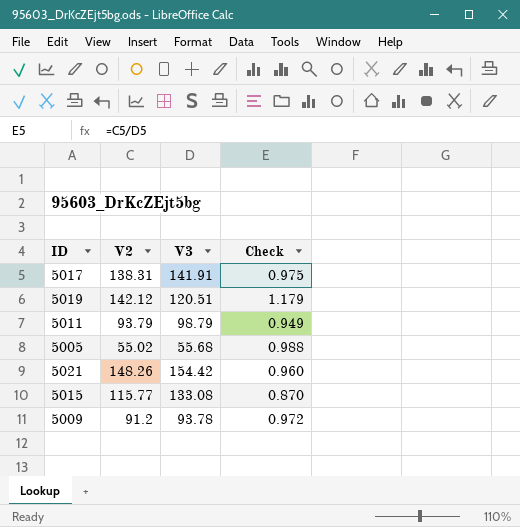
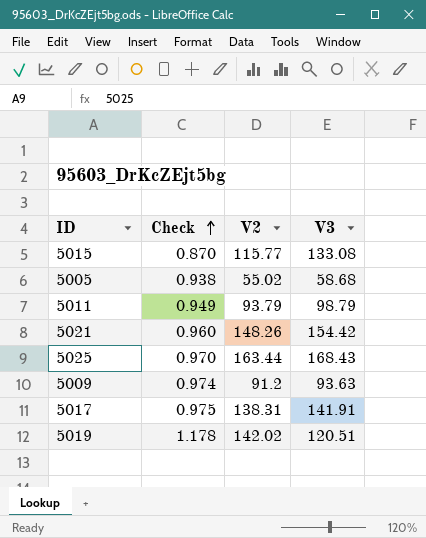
row order: none -> Check ascending
column Check | position: 4 -> 2
5005 | Check: 0.988 -> 0.938
5005 | V3: 55.68 -> 58.68
row 5025: none -> 0.970 | 163.44 | 168.43
5009 | Check: 0.972 -> 0.974
5009 | V3: 93.78 -> 93.63
5019 | Check: 1.179 -> 1.178
5019 | V2: 142.12 -> 142.02

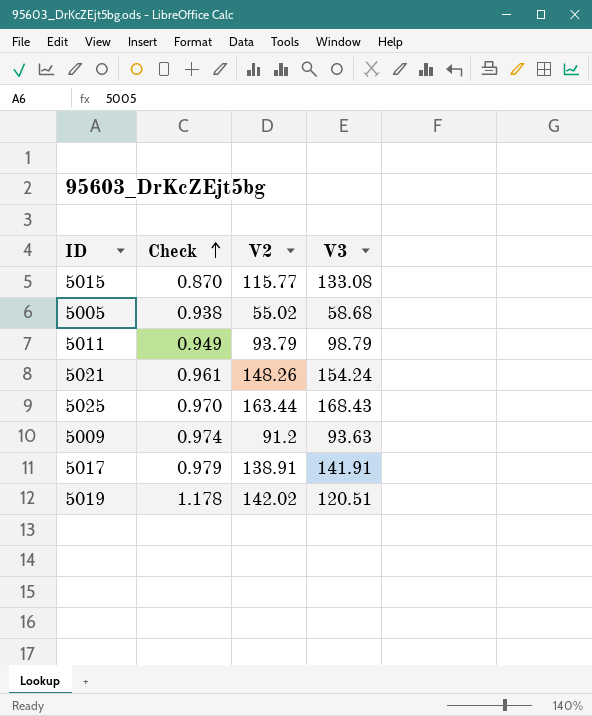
5021 | Check: 0.960 -> 0.961
5021 | V3: 154.42 -> 154.24
5017 | Check: 0.975 -> 0.979
5017 | V2: 138.31 -> 138.91

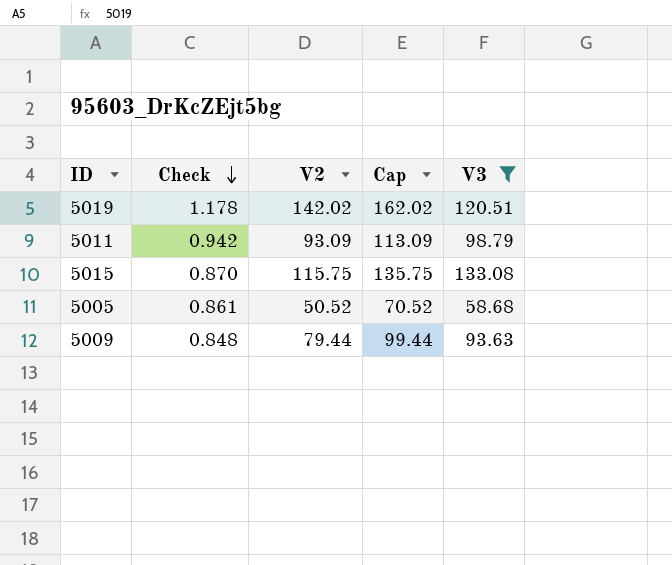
filter: none -> V3 <= 133.08
row order: Check ascending -> Check descending
column Cap | formula: none -> [V2] + 20
5011 | Check: 0.949 -> 0.942
5011 | V2: 93.79 -> 93.09
5015 | V2: 115.77 -> 115.75
5005 | Check: 0.938 -> 0.861
5005 | V2: 55.02 -> 50.52
5009 | Check: 0.974 -> 0.848
5009 | V2: 91.2 -> 79.44

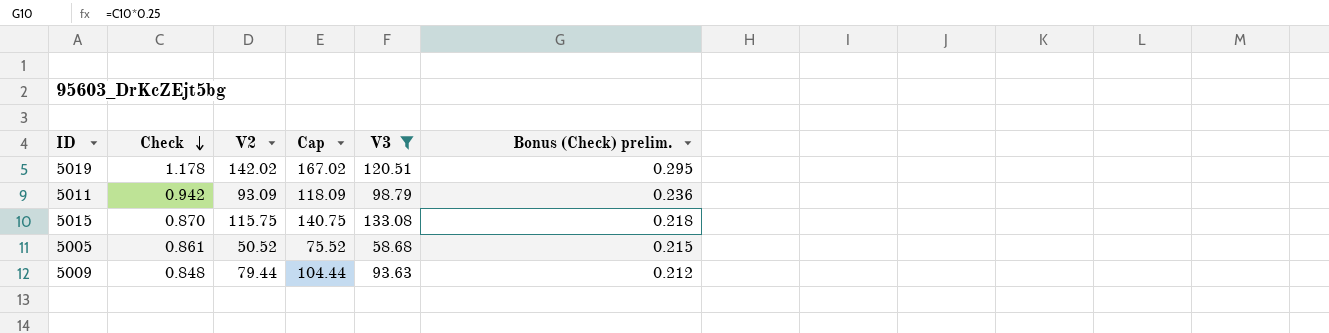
column Cap | formula: [V2] + 20 -> [V2] + 25
column Bonus (Check) prelim. | formula: none -> [Check] * 0.25

